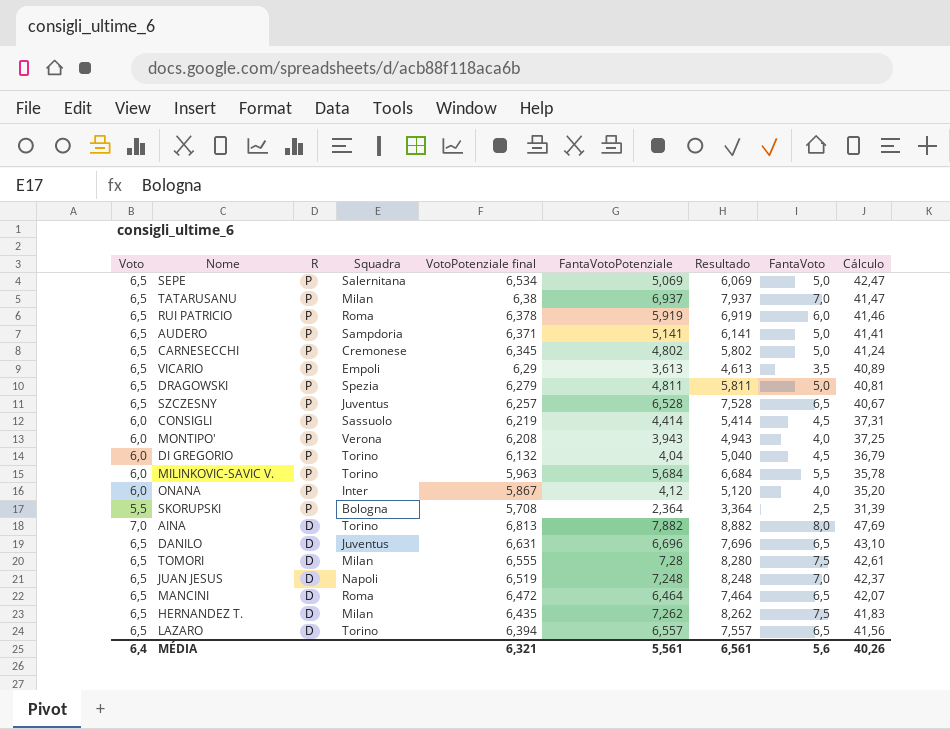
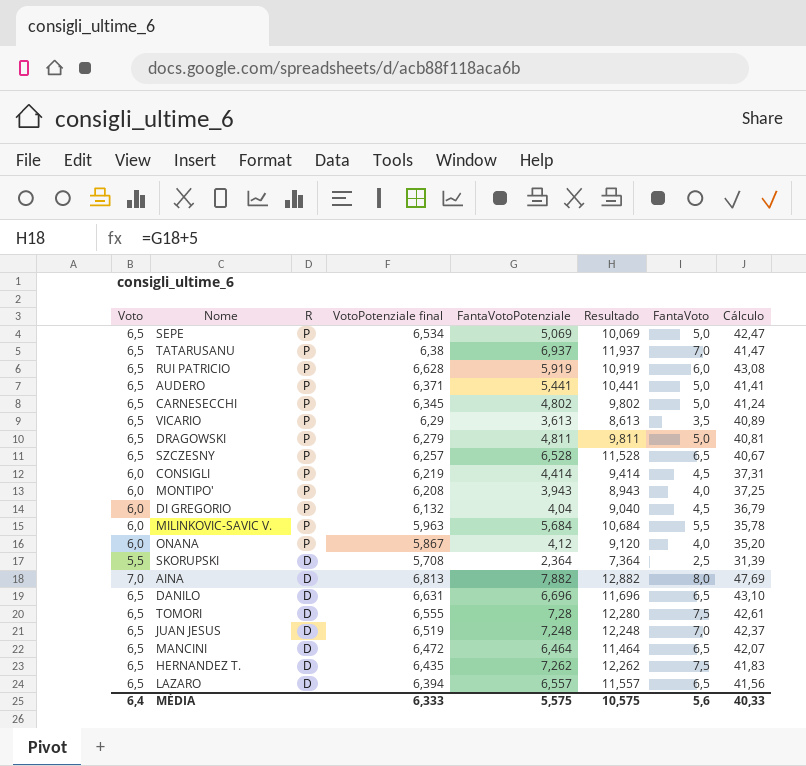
column Squadra | position: 4 -> none
column Resultado | formula: [FantaVotoPotenziale] + 1 -> [FantaVotoPotenziale] + 5
RUI PATRICIO | VotoPotenziale final: 6,378 -> 6,628
RUI PATRICIO | Cálculo: 41,46 -> 43,08
AUDERO | FantaVotoPotenziale: 5,141 -> 5,441
SKORUPSKI | R: P -> D
MÉDIA | VotoPotenziale final: 6,321 -> 6,333
MÉDIA | FantaVotoPotenziale: 5,561 -> 5,575
MÉDIA | Resultado: 6,561 -> 10,575
MÉDIA | Cálculo: 40,26 -> 40,33

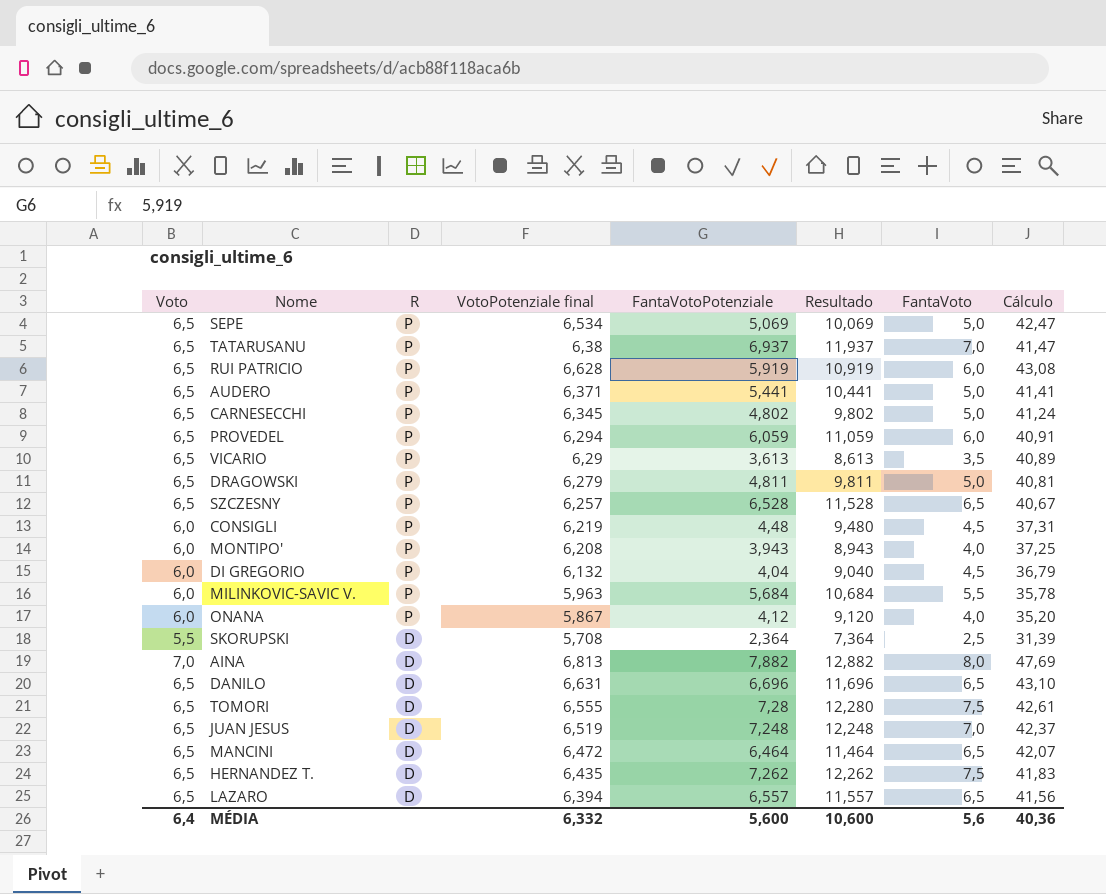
row PROVEDEL: none -> 6,5 | P | 6,294 | 6,059 | 11,059 | 6,0 | 40,91
CONSIGLI | FantaVotoPotenziale: 4,414 -> 4,48
CONSIGLI | Resultado: 9,414 -> 9,480
MÉDIA | VotoPotenziale final: 6,333 -> 6,332
MÉDIA | FantaVotoPotenziale: 5,575 -> 5,600
MÉDIA | Resultado: 10,575 -> 10,600
MÉDIA | Cálculo: 40,33 -> 40,36

